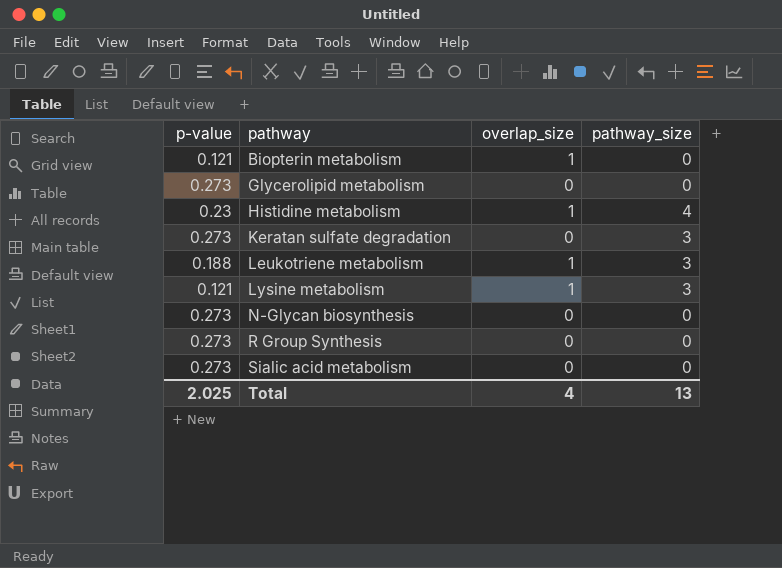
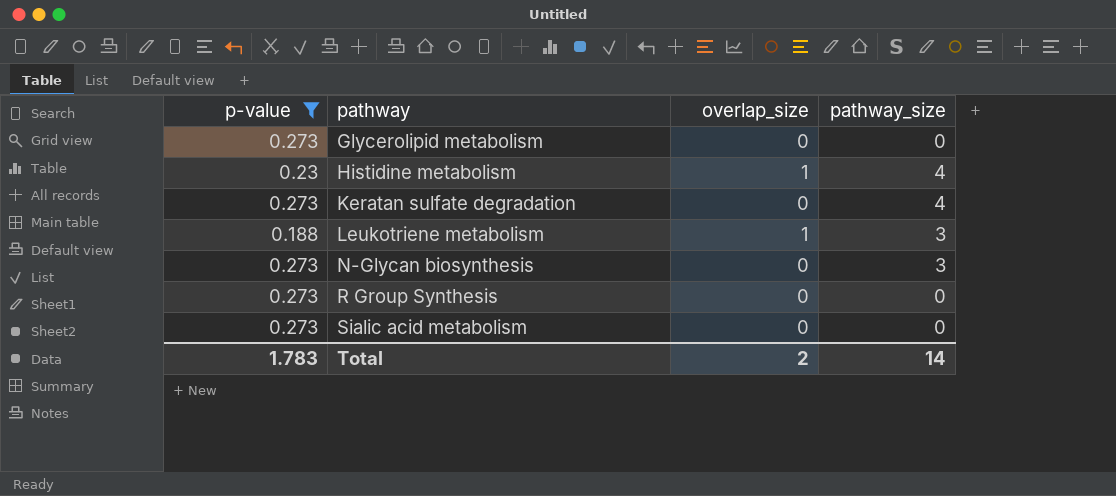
filter: none -> p-value != 0.121
Keratan sulfate degradation | pathway_size: 3 -> 4
N-Glycan biosynthesis | pathway_size: 0 -> 3
Total | p-value: 2.025 -> 1.783
Total | overlap_size: 4 -> 2
Total | pathway_size: 13 -> 14

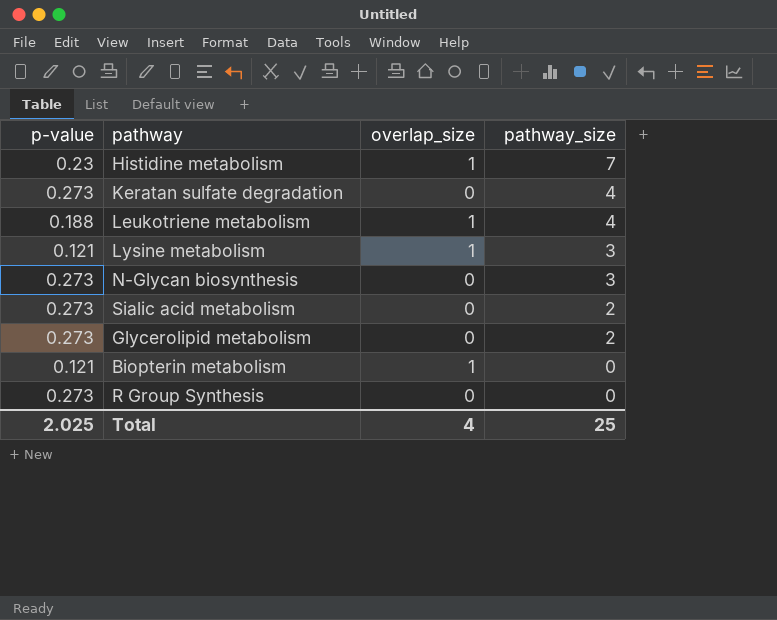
filter: p-value != 0.121 -> none
row order: pathway ascending -> pathway_size descending
Histidine metabolism | pathway_size: 4 -> 7
Leukotriene metabolism | pathway_size: 3 -> 4
Sialic acid metabolism | pathway_size: 0 -> 2
Glycerolipid metabolism | pathway_size: 0 -> 2
Total | p-value: 1.783 -> 2.025
Total | overlap_size: 2 -> 4
Total | pathway_size: 14 -> 25

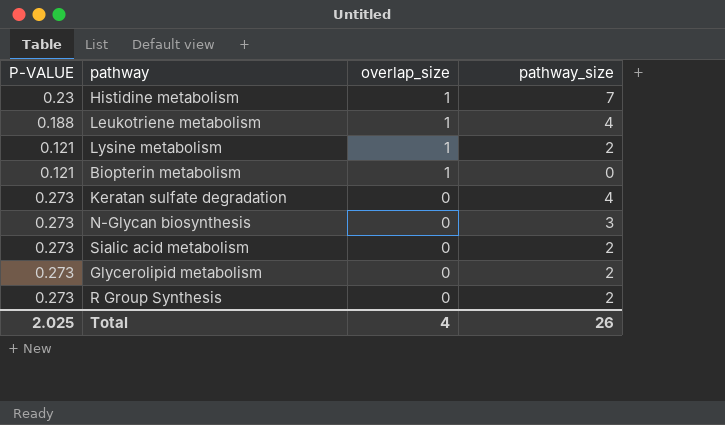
row order: pathway_size descending -> overlap_size descending
column name: p-value -> P-VALUE
Lysine metabolism | pathway_size: 3 -> 2
R Group Synthesis | pathway_size: 0 -> 2
Total | pathway_size: 25 -> 26

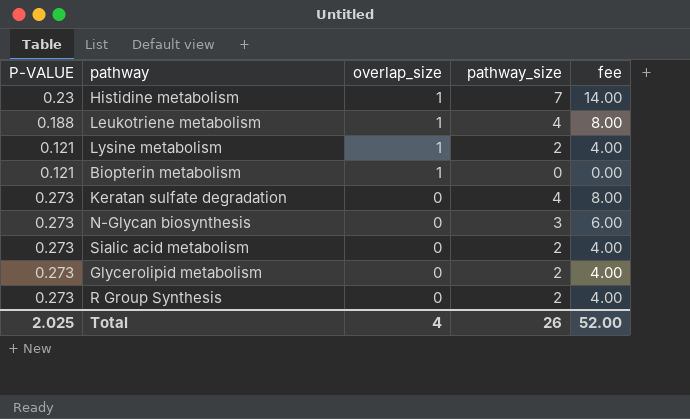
column fee | formula: none -> [pathway_size] * 2

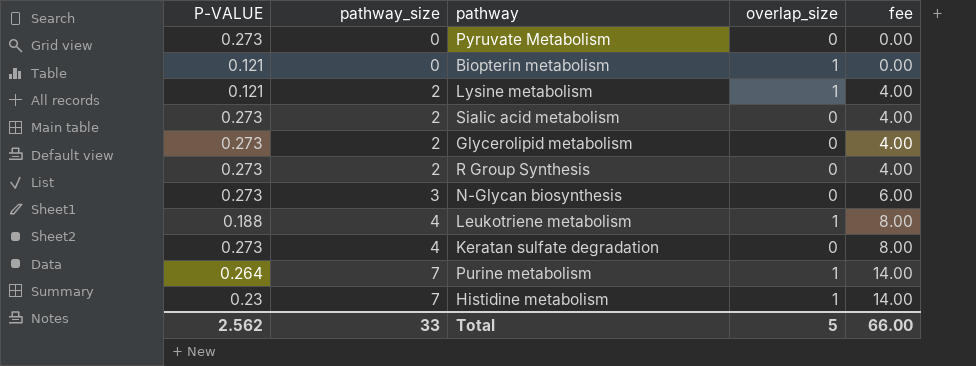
row order: overlap_size descending -> pathway_size ascending
column pathway_size | position: 4 -> 2
row Pyruvate Metabolism: none -> 0.273 | 0 | 0 | 0.00
row Purine metabolism: none -> 0.264 | 7 | 1 | 14.00
Total | P-VALUE: 2.025 -> 2.562
Total | pathway_size: 26 -> 33
Total | overlap_size: 4 -> 5
Total | fee: 52.00 -> 66.00

